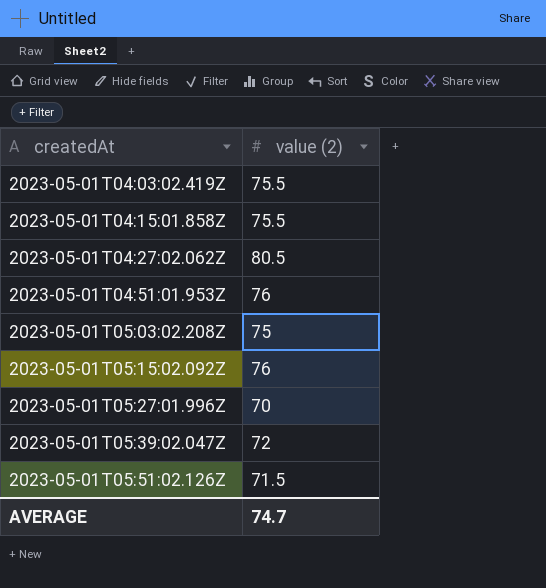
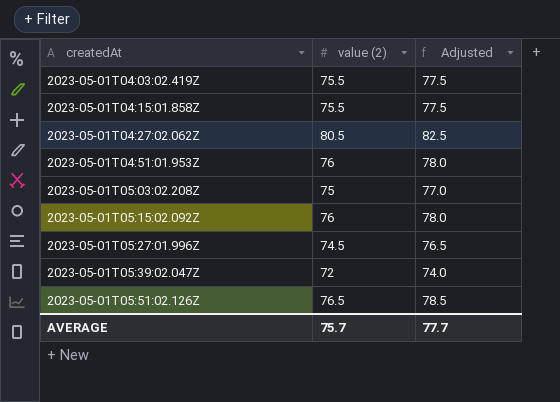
column Adjusted | formula: none -> [value (2)] + 2
2023-05-01T05:27:01.996Z | value (2): 70 -> 74.5
2023-05-01T05:51:02.126Z | value (2): 71.5 -> 76.5
AVERAGE | value (2): 74.7 -> 75.7

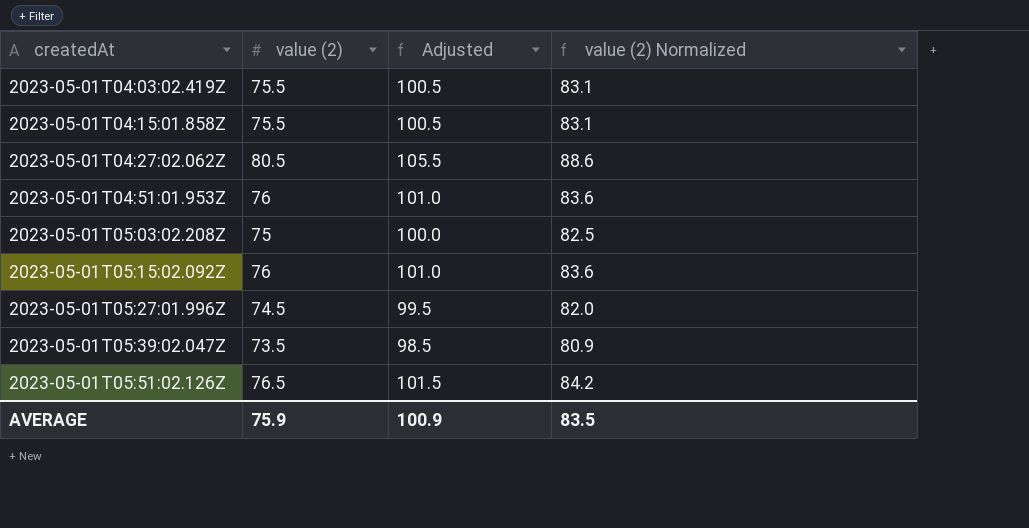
column Adjusted | formula: [value (2)] + 2 -> [value (2)] + 25
column value (2) Normalized | formula: none -> [value (2)] * 1.1
2023-05-01T05:39:02.047Z | value (2): 72 -> 73.5
AVERAGE | value (2): 75.7 -> 75.9
AVERAGE | Adjusted: 77.7 -> 100.9

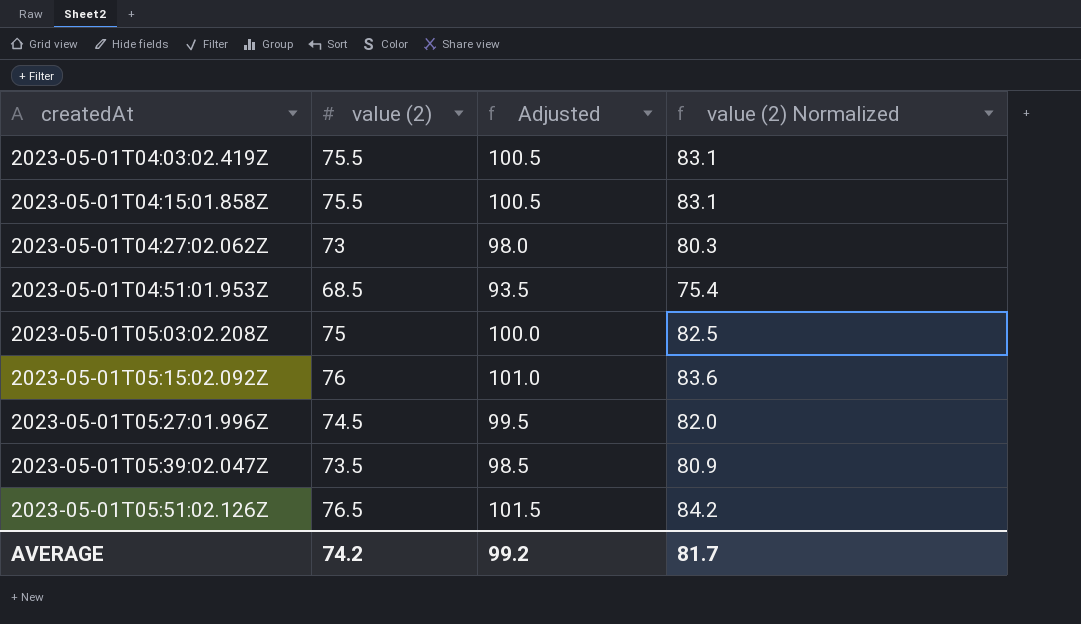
2023-05-01T04:27:02.062Z | value (2): 80.5 -> 73
2023-05-01T04:27:02.062Z | Adjusted: 105.5 -> 98.0
2023-05-01T04:27:02.062Z | value (2) Normalized: 88.6 -> 80.3
2023-05-01T04:51:01.953Z | value (2): 76 -> 68.5
2023-05-01T04:51:01.953Z | Adjusted: 101.0 -> 93.5
2023-05-01T04:51:01.953Z | value (2) Normalized: 83.6 -> 75.4
AVERAGE | value (2): 75.9 -> 74.2
AVERAGE | Adjusted: 100.9 -> 99.2
AVERAGE | value (2) Normalized: 83.5 -> 81.7

